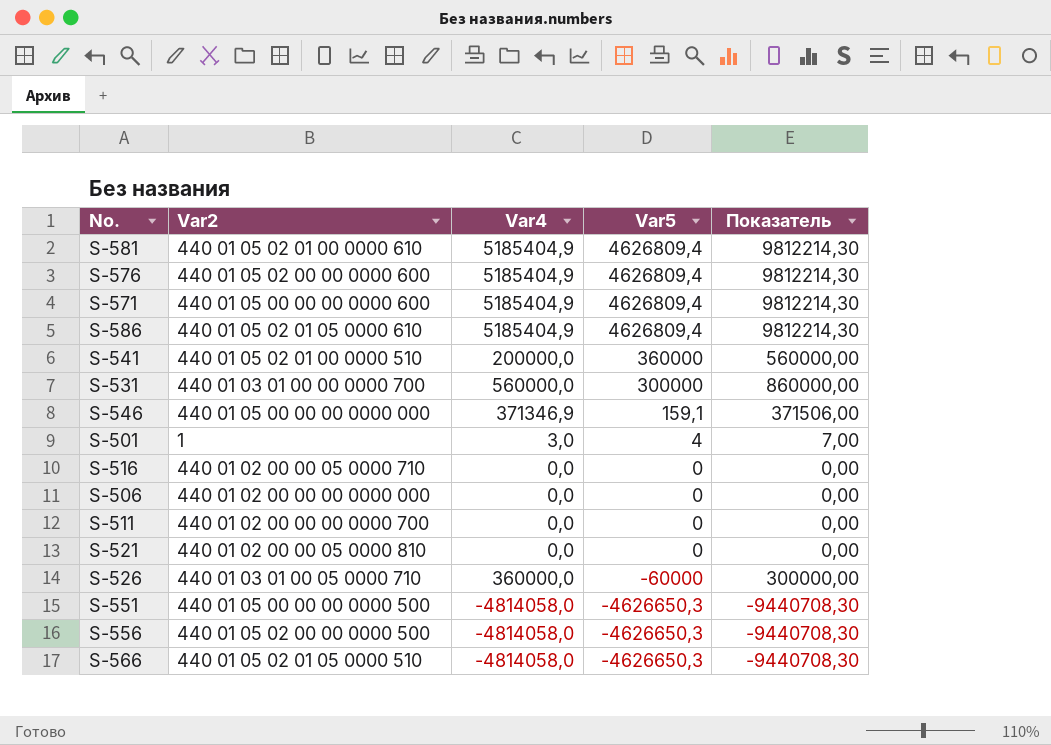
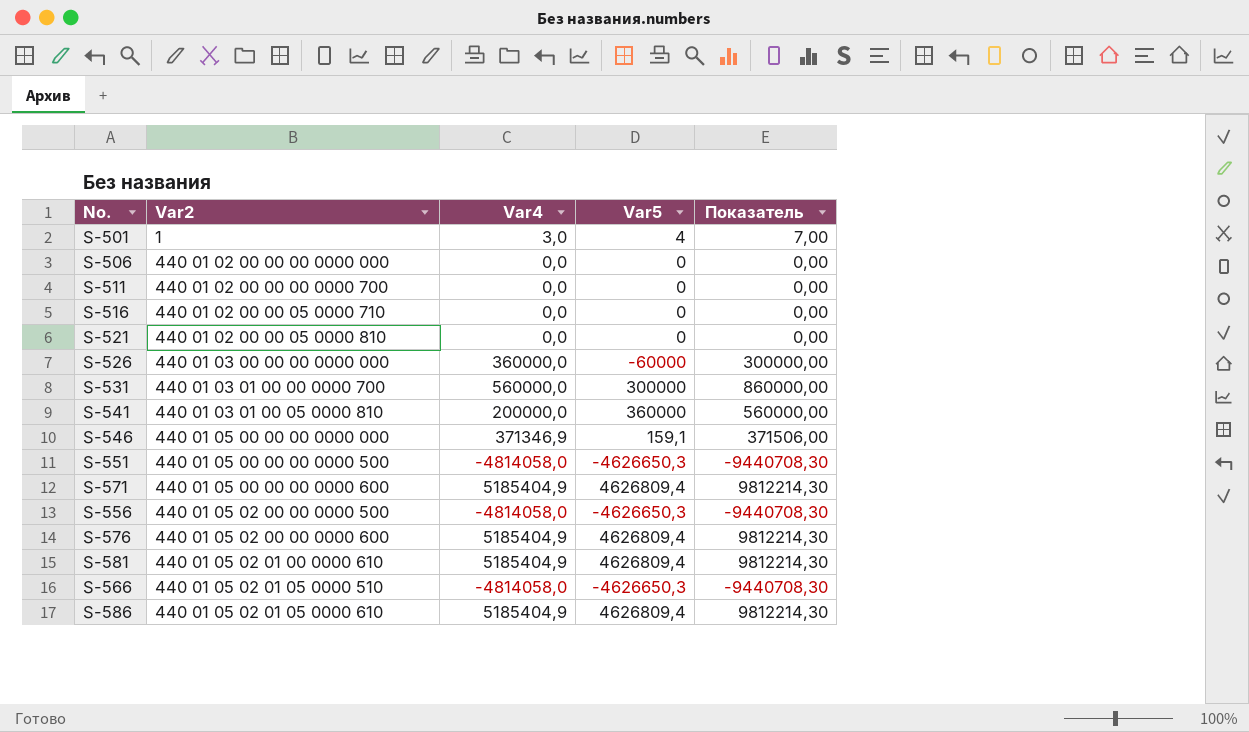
row order: Var5 descending -> Var2 ascending
S-526 | Var2: 440 01 03 01 00 05 0000 710 -> 440 01 03 00 00 00 0000 000
S-541 | Var2: 440 01 05 02 01 00 0000 510 -> 440 01 03 01 00 05 0000 810

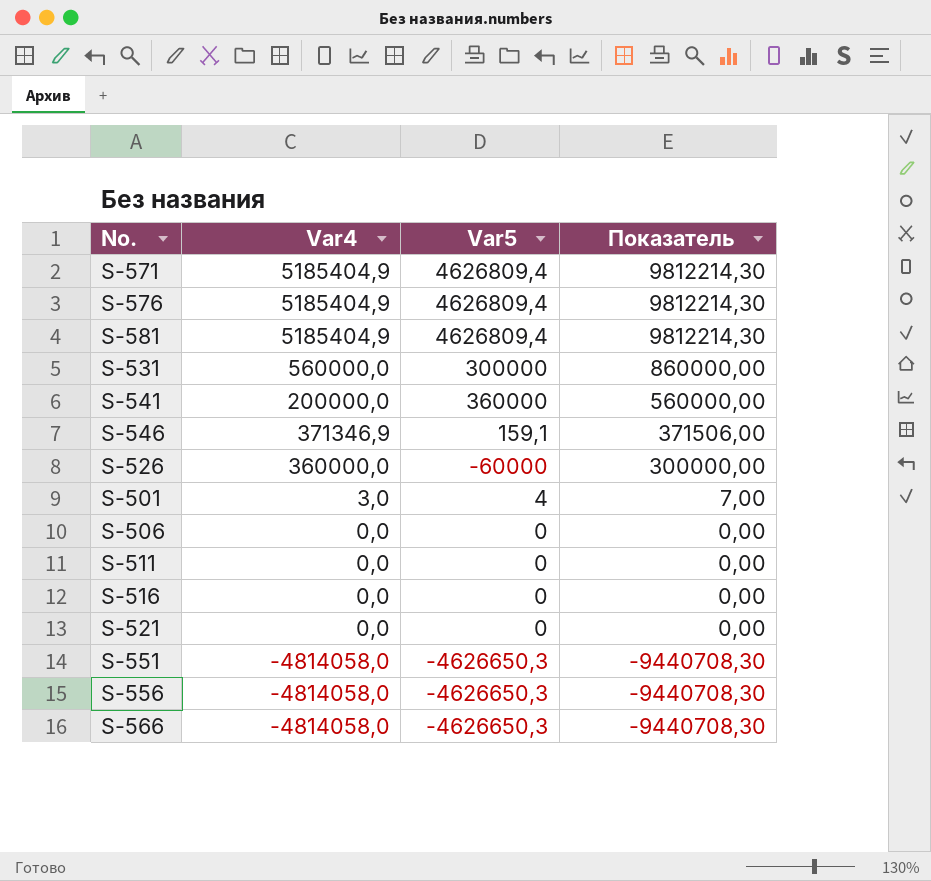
row order: Var2 ascending -> Показатель descending
column Var2 | position: 2 -> none
row S-586: 440 01 05 02 01 05 0000 610 | 5185404,9 | 4626809,4 | 9812214,30 -> none

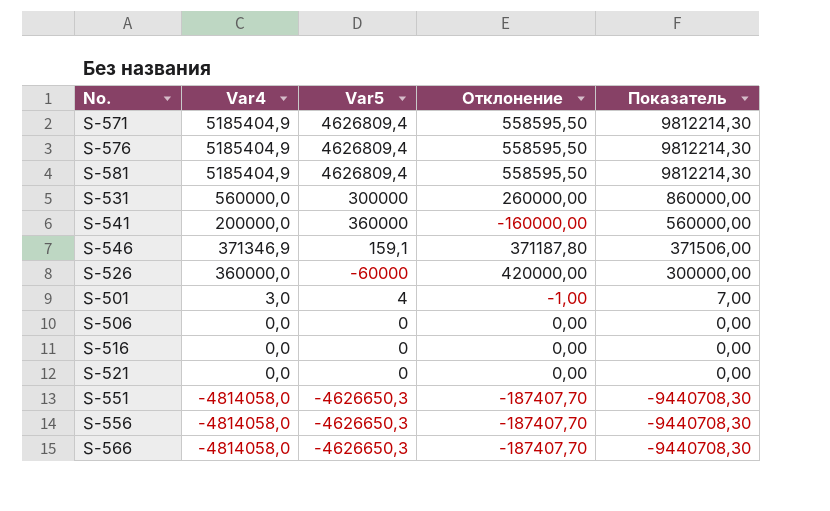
column Отклонение | formula: none -> [Var4] - [Var5]
row S-511: 0,0 | 0 | 0,00 -> none

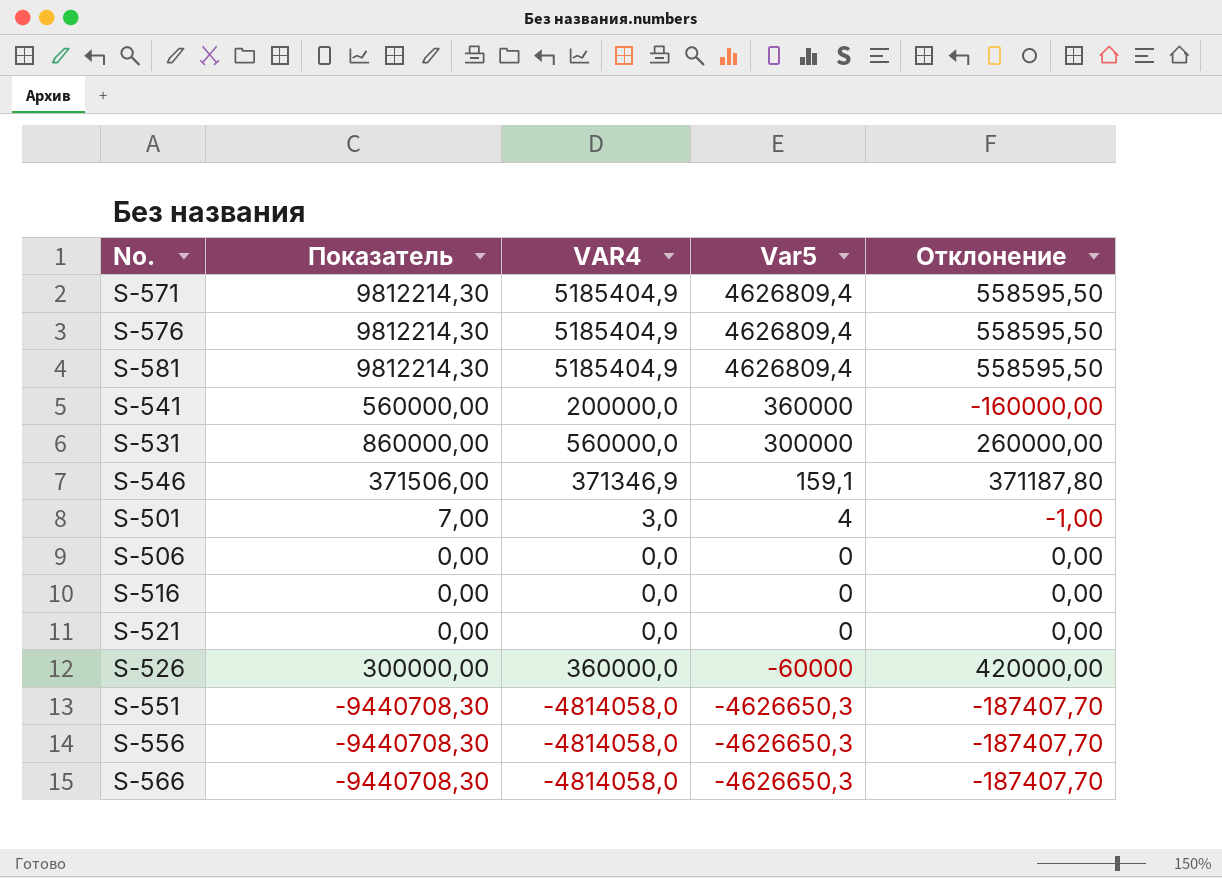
row order: Показатель descending -> Var5 descending
column Показатель | position: 5 -> 2
column name: Var4 -> VAR4

